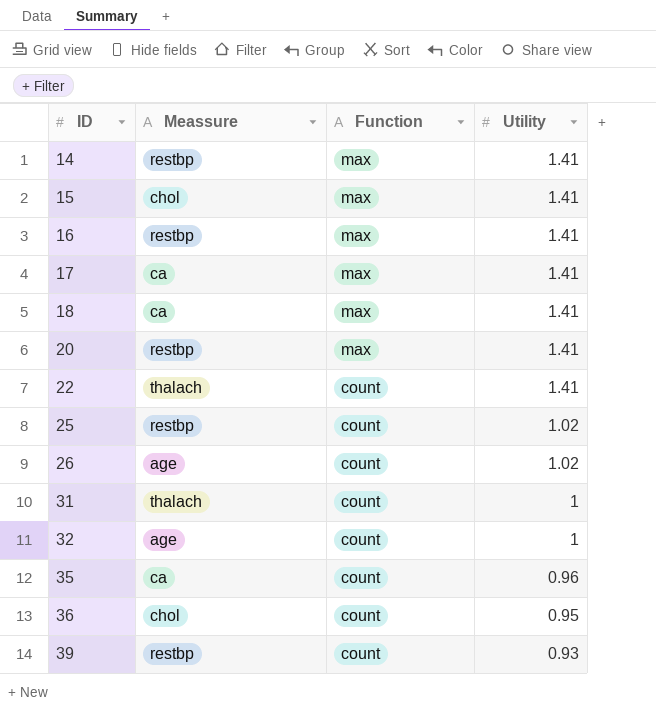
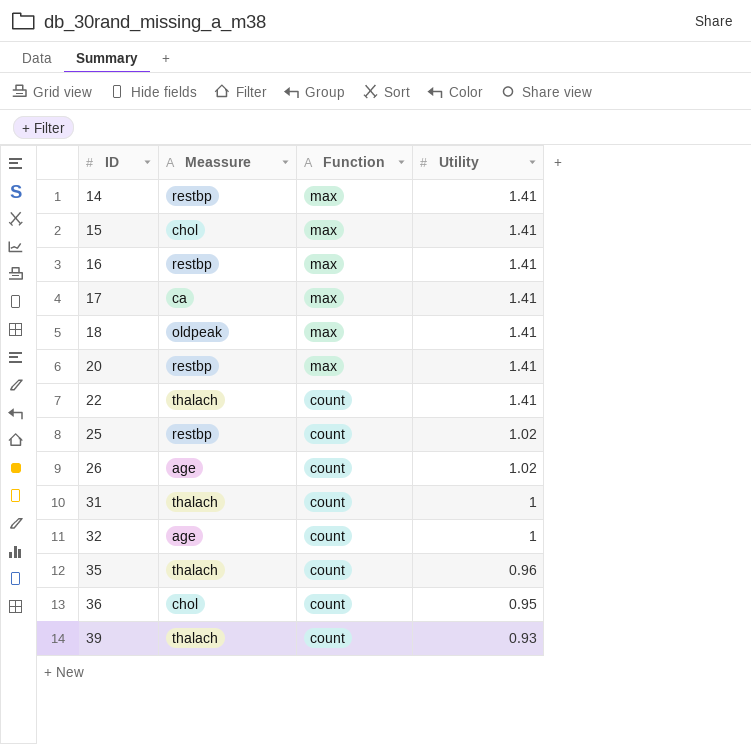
18 | Meassure: ca -> oldpeak
35 | Meassure: ca -> thalach
39 | Meassure: restbp -> thalach

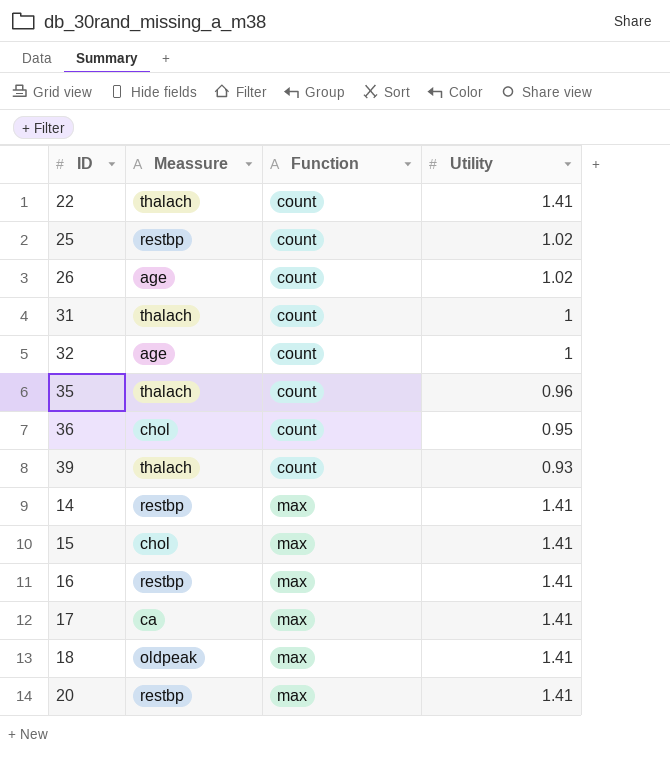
row order: ID ascending -> Function ascending

